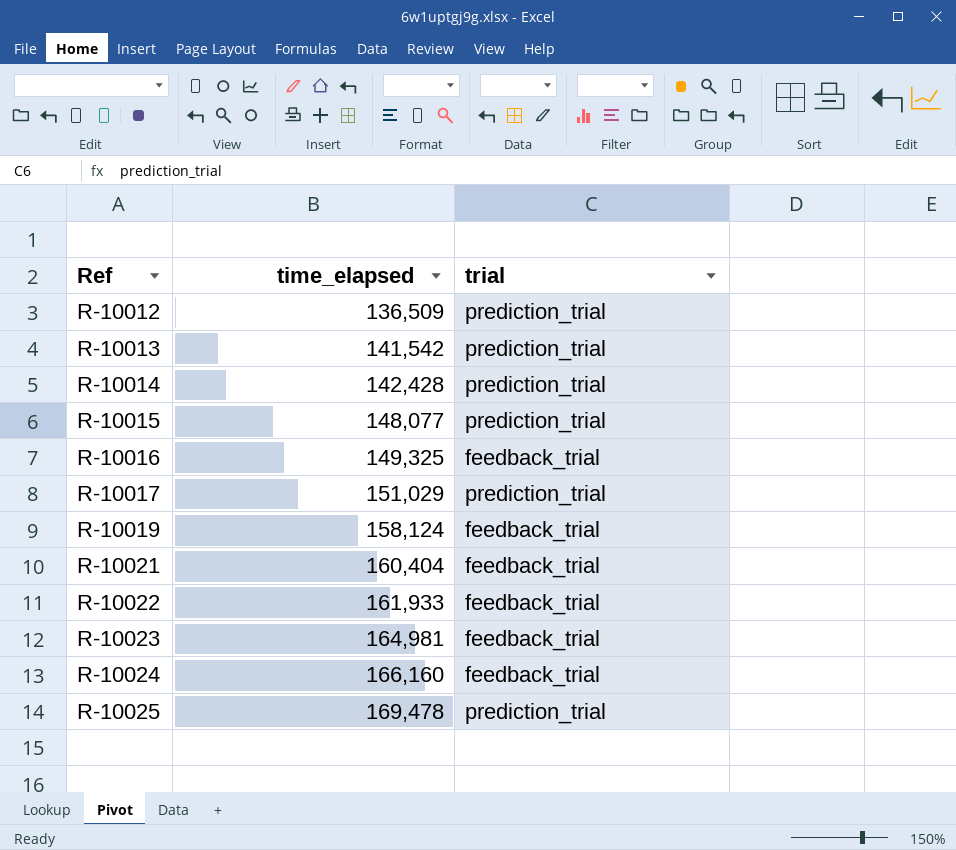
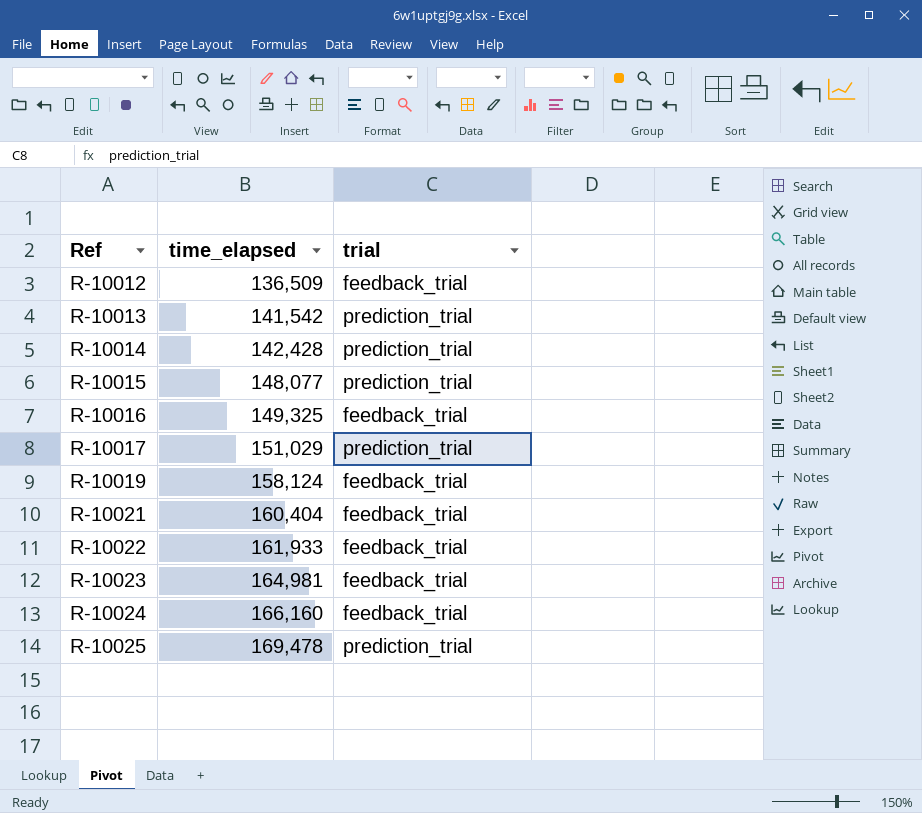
R-10012 | trial: prediction_trial -> feedback_trial

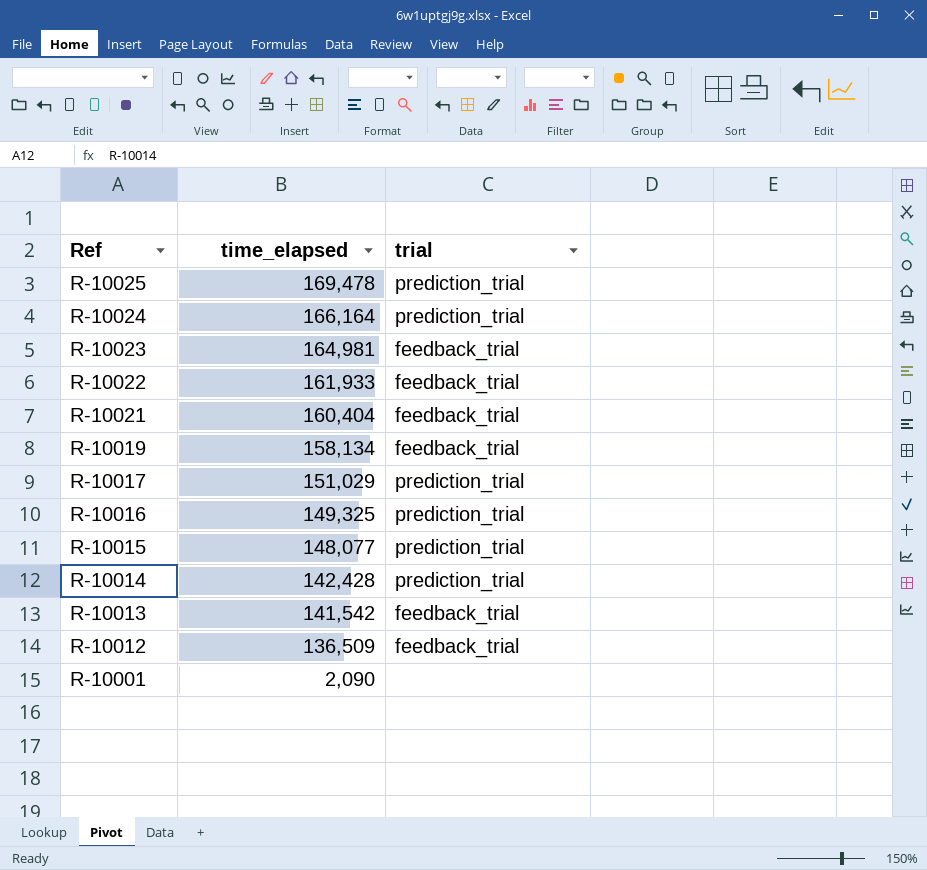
row order: Ref ascending -> Ref descending
R-10024 | time_elapsed: 166,160 -> 166,164
R-10024 | trial: feedback_trial -> prediction_trial
R-10019 | time_elapsed: 158,124 -> 158,134
R-10016 | trial: feedback_trial -> prediction_trial
R-10013 | trial: prediction_trial -> feedback_trial
row R-10001: none -> 2,090 | none

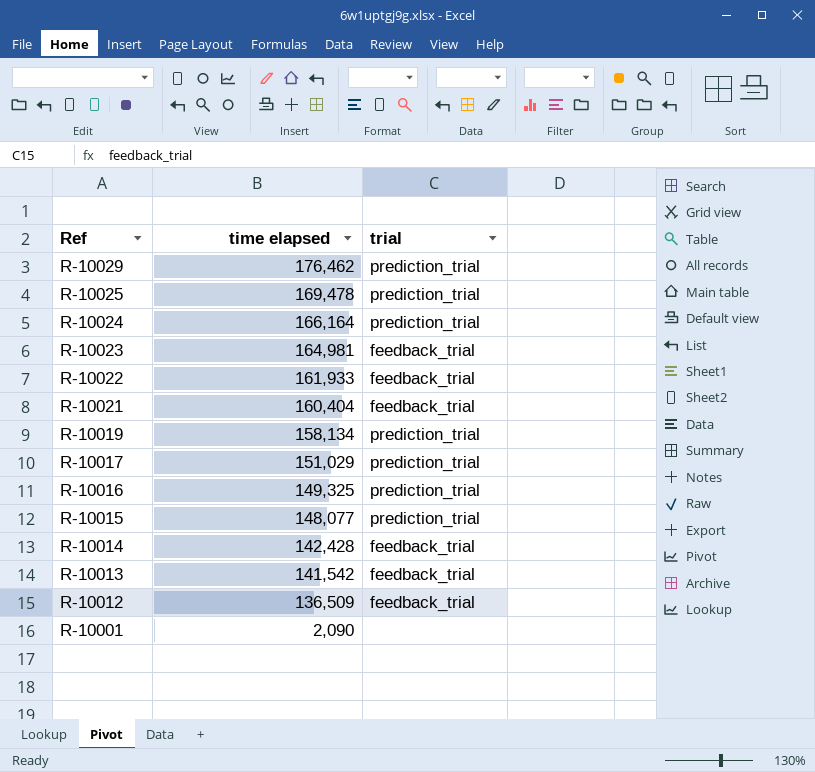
column name: time_elapsed -> time elapsed
row R-10029: none -> 176,462 | prediction_trial
R-10019 | trial: feedback_trial -> prediction_trial
R-10014 | trial: prediction_trial -> feedback_trial

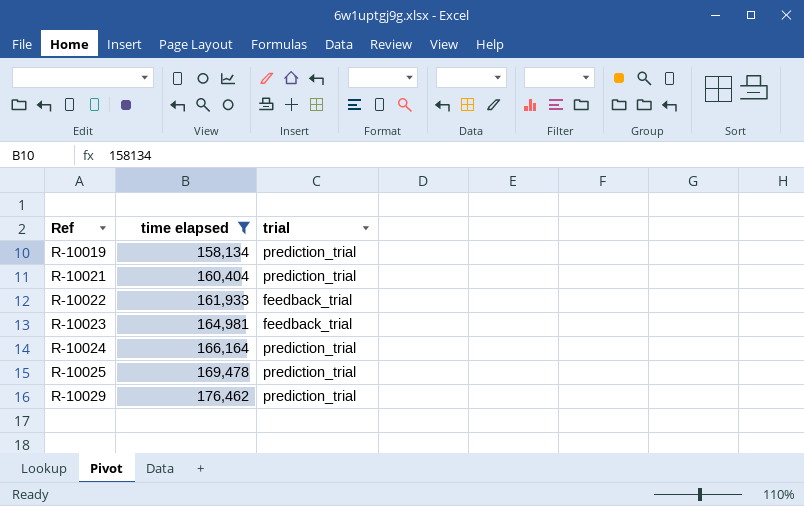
filter: none -> time elapsed >= 158,134
row order: Ref descending -> Ref ascending
R-10021 | trial: feedback_trial -> prediction_trial

